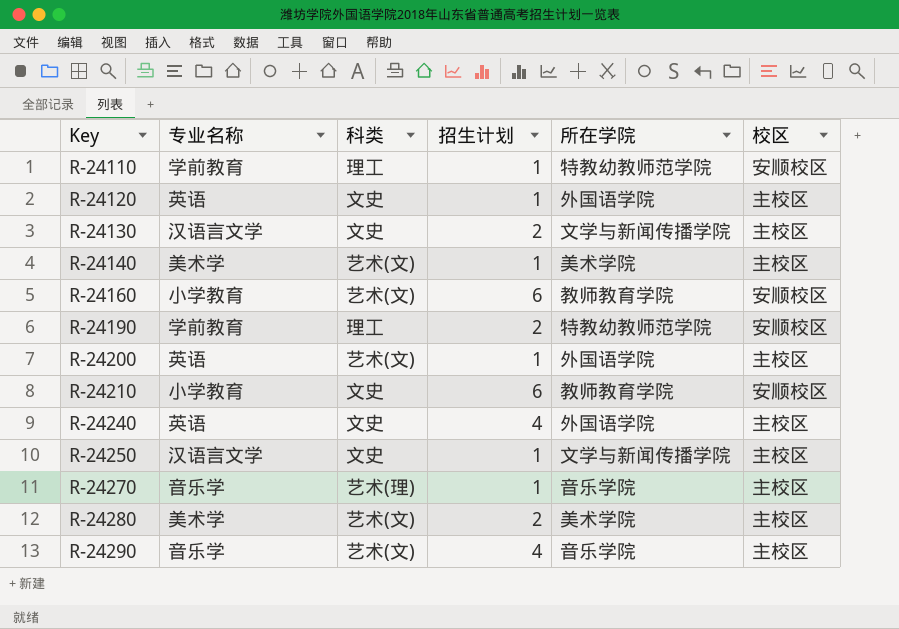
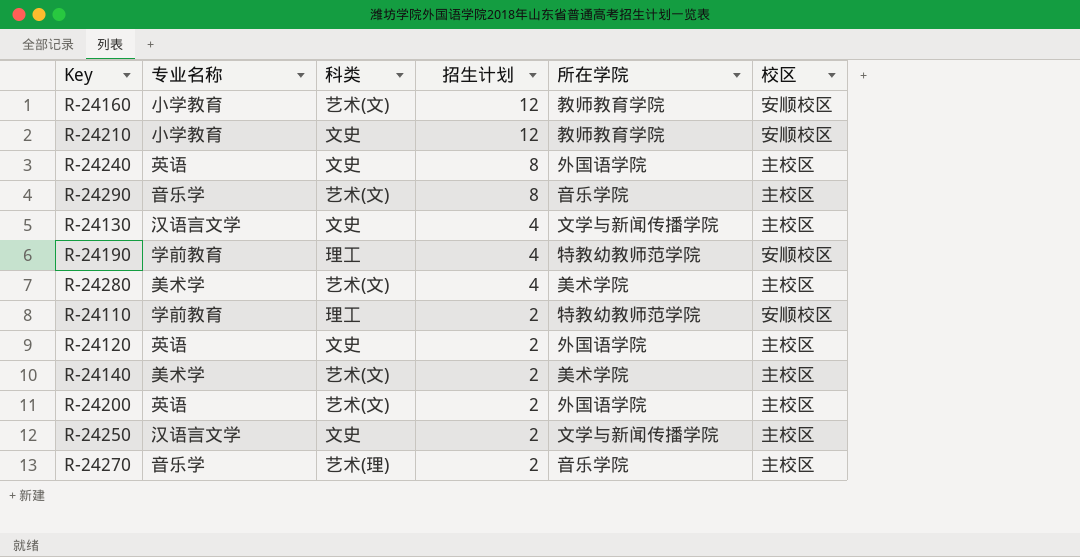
row order: Key ascending -> 招生计划 descending
R-24160 | 招生计划: 6 -> 12
R-24210 | 招生计划: 6 -> 12
R-24240 | 招生计划: 4 -> 8
R-24290 | 招生计划: 4 -> 8
R-24130 | 招生计划: 2 -> 4
R-24190 | 招生计划: 2 -> 4
R-24280 | 招生计划: 2 -> 4
R-24110 | 招生计划: 1 -> 2
R-24120 | 招生计划: 1 -> 2
R-24140 | 招生计划: 1 -> 2
R-24200 | 招生计划: 1 -> 2
R-24250 | 招生计划: 1 -> 2
R-24270 | 招生计划: 1 -> 2

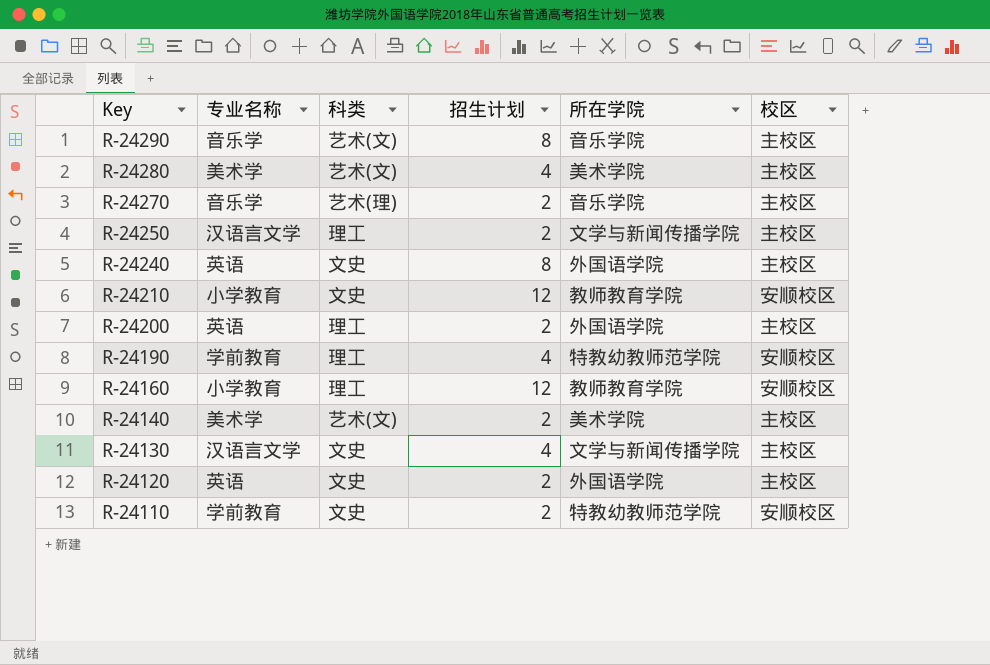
row order: 招生计划 descending -> Key descending
R-24250 | 科类: 文史 -> 理工
R-24200 | 科类: 艺术(文) -> 理工
R-24160 | 科类: 艺术(文) -> 理工
R-24110 | 科类: 理工 -> 文史

